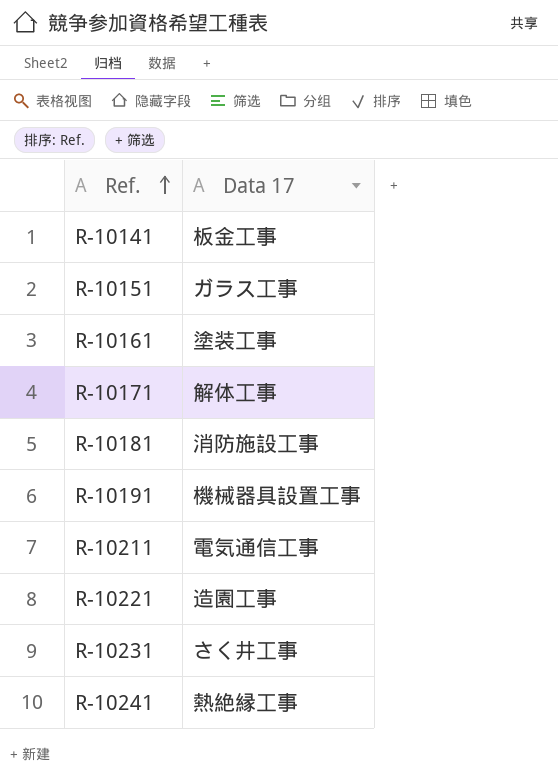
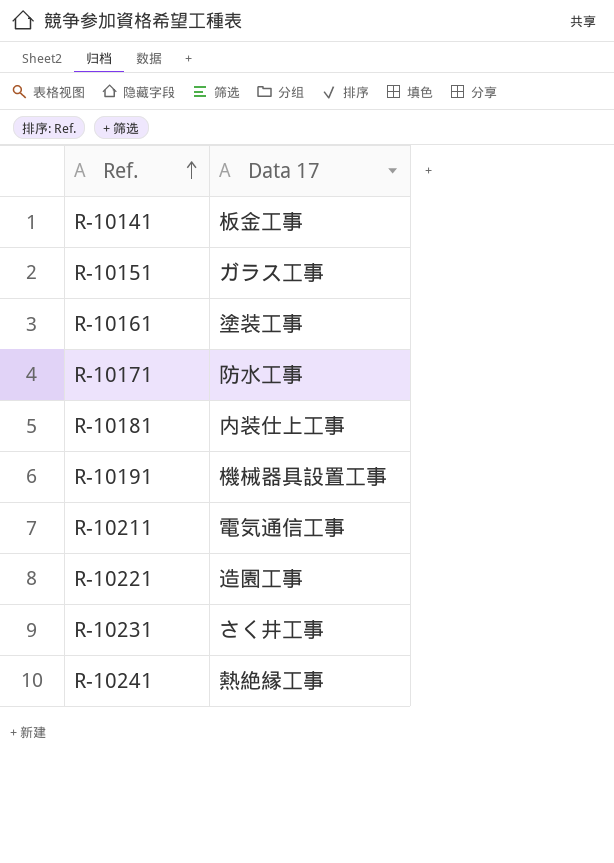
R-10171 | Data 17: 解体工事 -> 防水工事
R-10181 | Data 17: 消防施設工事 -> 内装仕上工事

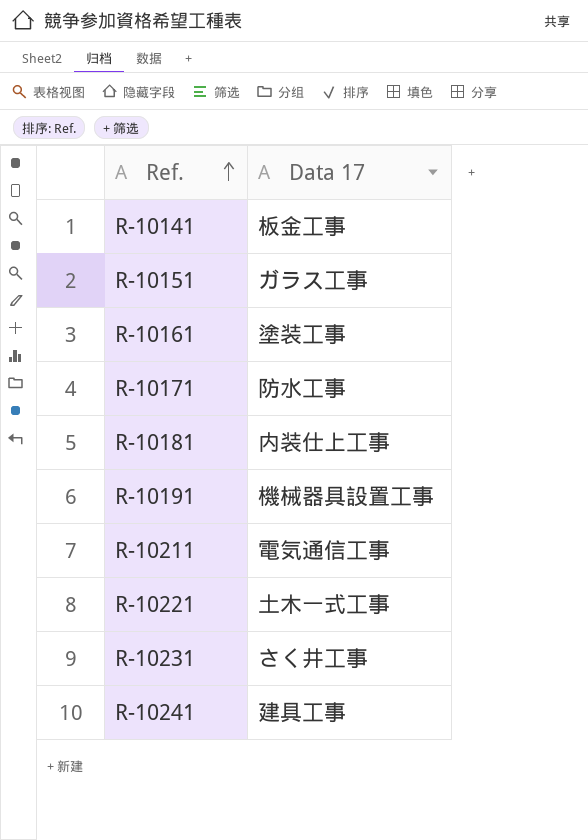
R-10221 | Data 17: 造園工事 -> 土木一式工事
R-10241 | Data 17: 熱絶縁工事 -> 建具工事

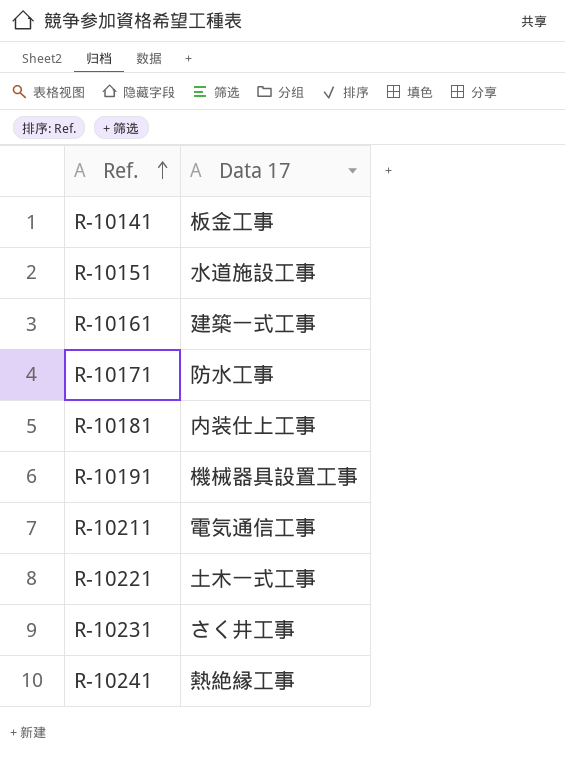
R-10151 | Data 17: ガラス工事 -> 水道施設工事
R-10161 | Data 17: 塗装工事 -> 建築一式工事
R-10241 | Data 17: 建具工事 -> 熱絶縁工事

